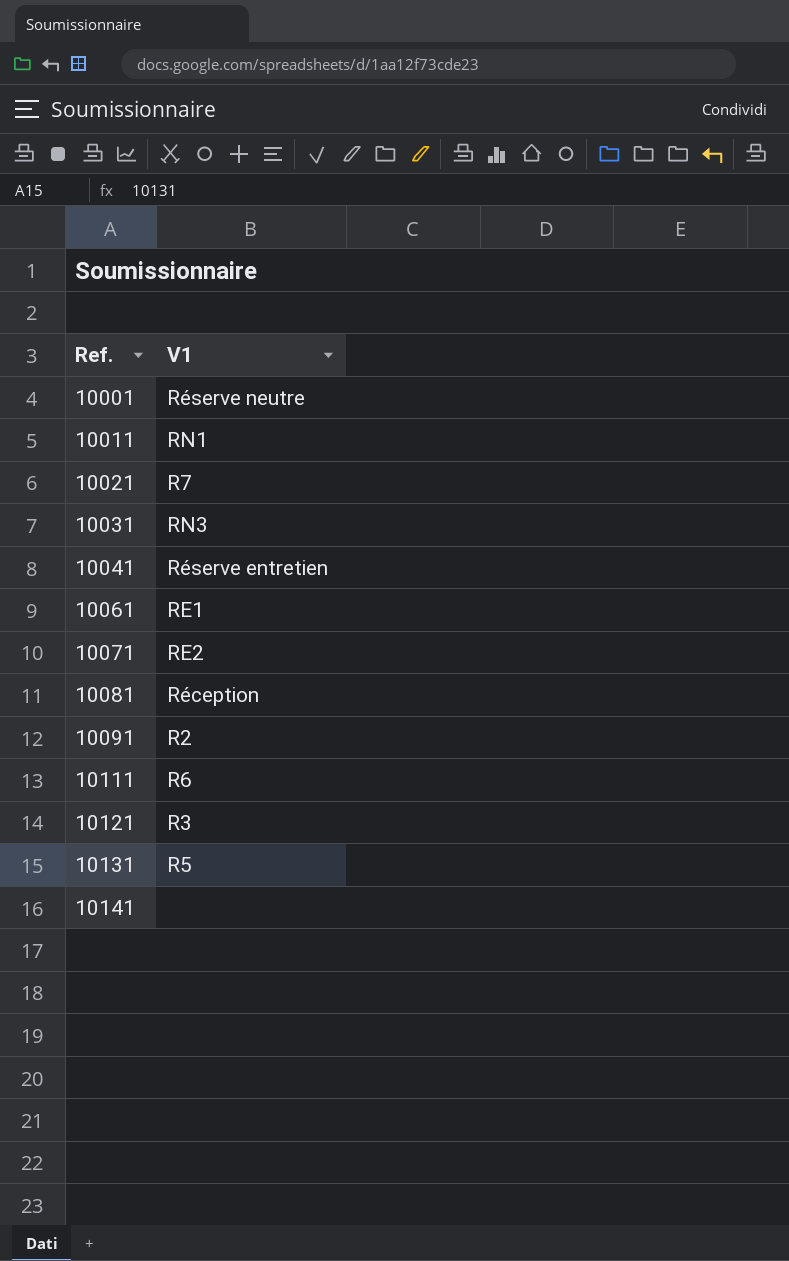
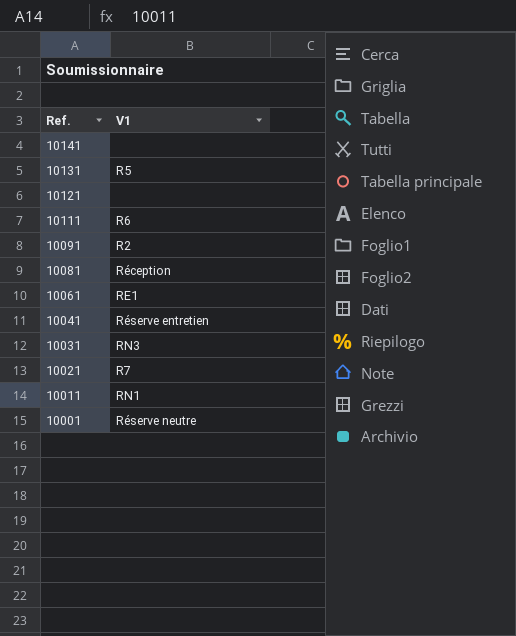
row order: Ref. ascending -> Ref. descending
row 10071: RE2 -> none
10121 | V1: R3 -> none

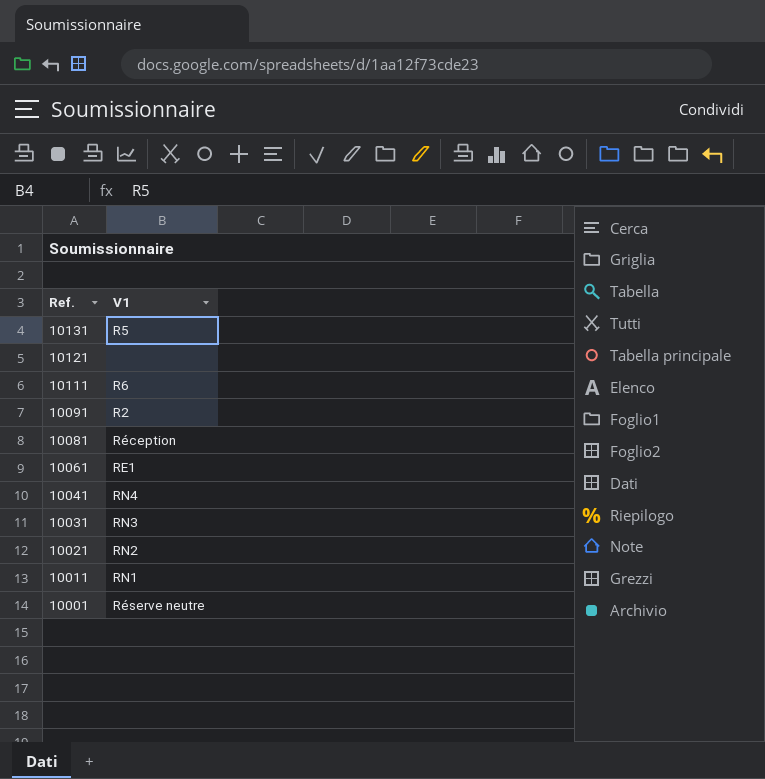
row 10141: none -> none
10041 | V1: Réserve entretien -> RN4
10021 | V1: R7 -> RN2

